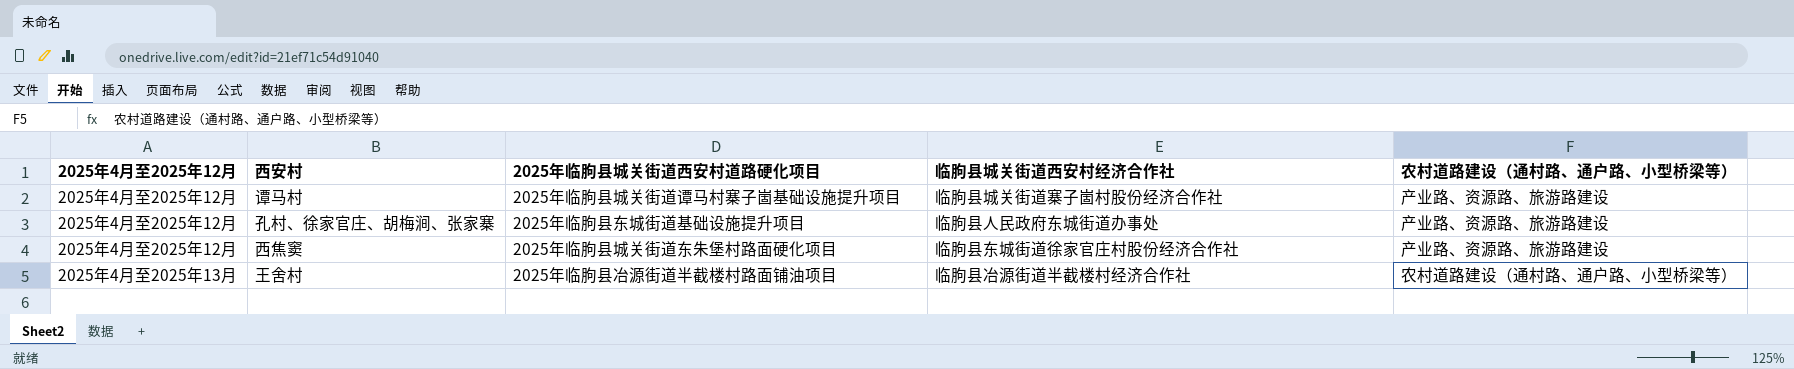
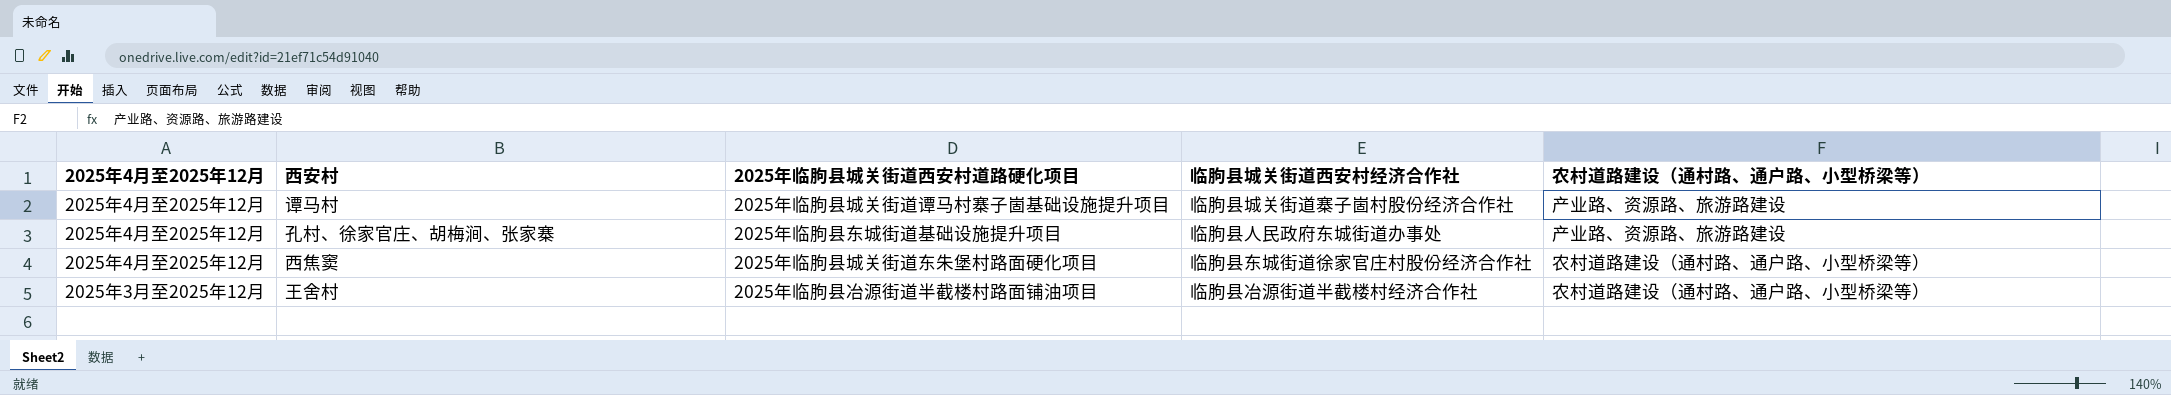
西焦窦 | 农村道路建设（通村路、通户路、小型桥梁等）: 产业路、资源路、旅游路建设 -> 农村道路建设（通村路、通户路、小型桥梁等）
王舍村 | 2025年4月至2025年12月: 2025年4月至2025年13月 -> 2025年3月至2025年12月

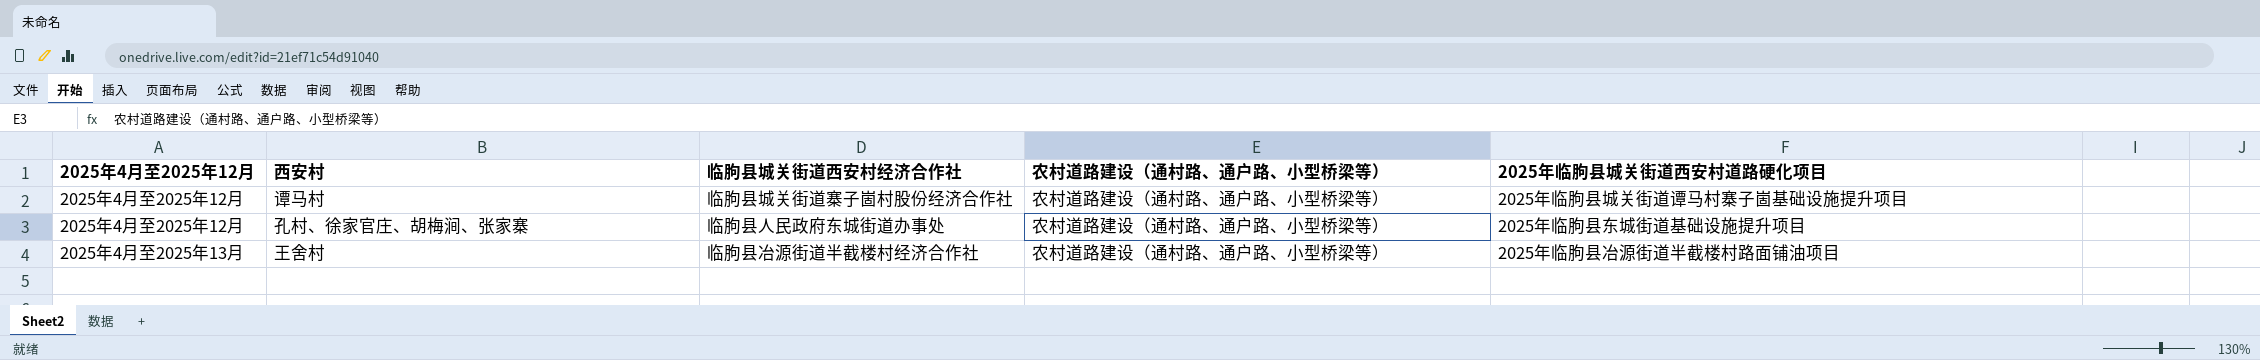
column 2025年临朐县城关街道西安村道路硬化项目 | position: 3 -> 5
row 西焦窦: 2025年4月至2025年12月 | 2025年临朐县城关街道东朱堡村路面硬化项目 | 临朐县东城街道徐家官庄村股份经济合作社 | 农村道路建设（通村路、通户路、小型桥梁等） -> none
谭马村 | 农村道路建设（通村路、通户路、小型桥梁等）: 产业路、资源路、旅游路建设 -> 农村道路建设（通村路、通户路、小型桥梁等）
孔村、徐家官庄、胡梅涧、张家寨 | 农村道路建设（通村路、通户路、小型桥梁等）: 产业路、资源路、旅游路建设 -> 农村道路建设（通村路、通户路、小型桥梁等）
王舍村 | 2025年4月至2025年12月: 2025年3月至2025年12月 -> 2025年4月至2025年13月

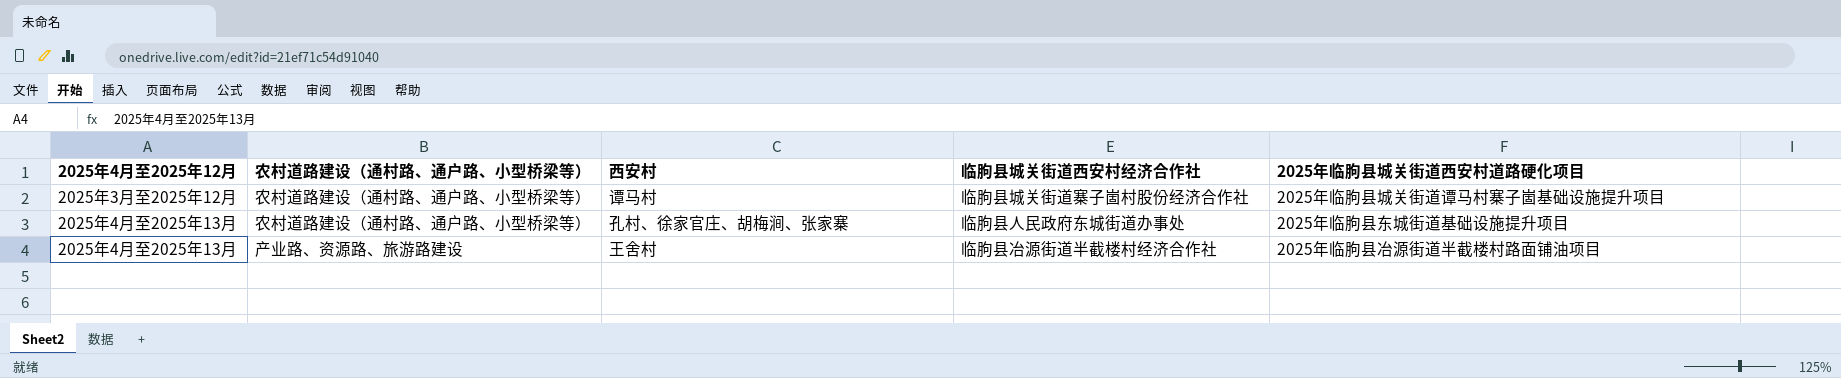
column 农村道路建设（通村路、通户路、小型桥梁等） | position: 4 -> 2
谭马村 | 2025年4月至2025年12月: 2025年4月至2025年12月 -> 2025年3月至2025年12月
孔村、徐家官庄、胡梅涧、张家寨 | 2025年4月至2025年12月: 2025年4月至2025年12月 -> 2025年4月至2025年13月
王舍村 | 农村道路建设（通村路、通户路、小型桥梁等）: 农村道路建设（通村路、通户路、小型桥梁等） -> 产业路、资源路、旅游路建设

